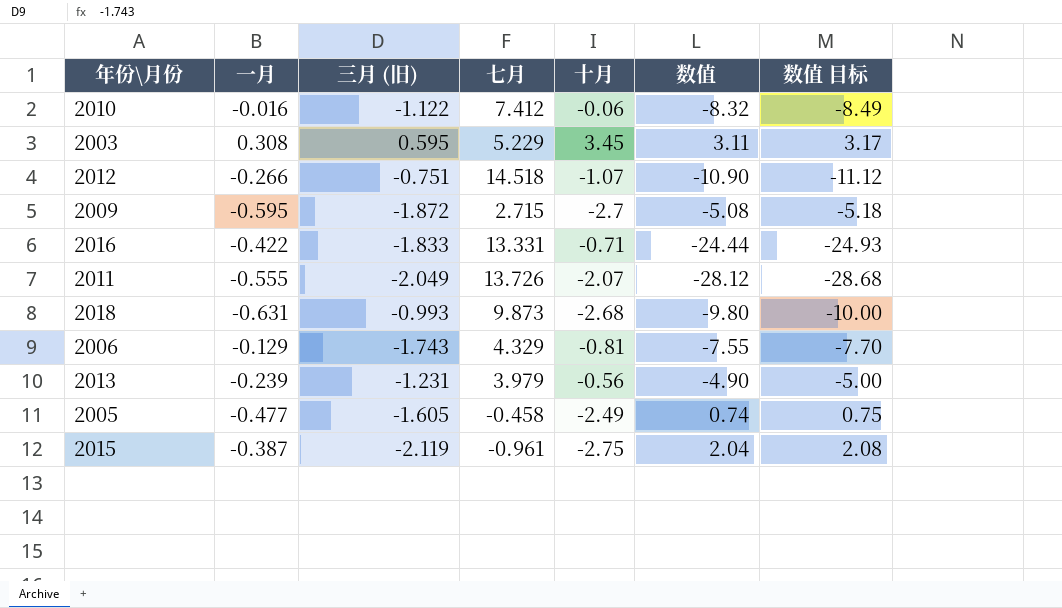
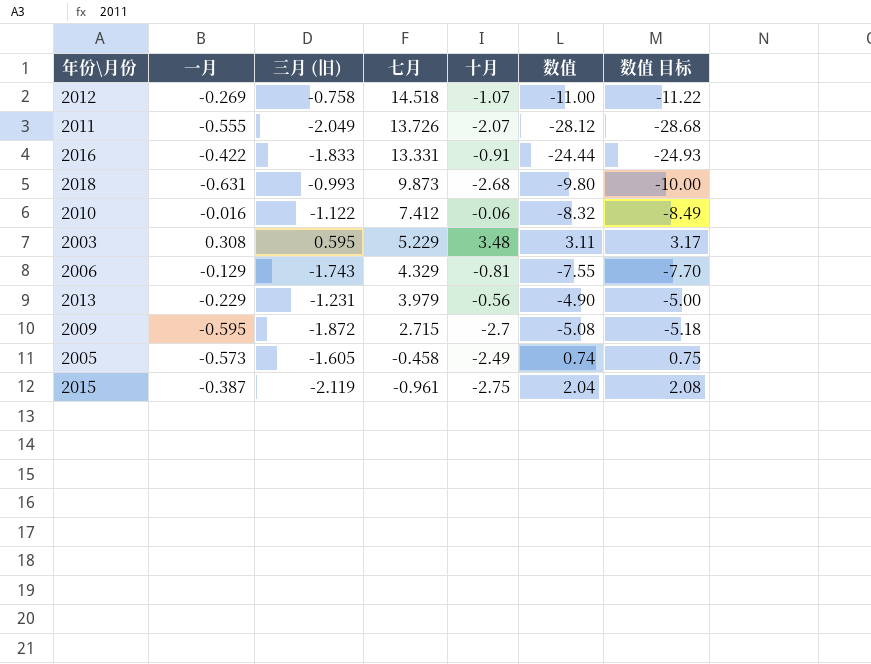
row order: none -> 七月 descending
2012 | 一月: -0.266 -> -0.269
2012 | 三月 (旧): -0.751 -> -0.758
2012 | 数值: -10.90 -> -11.00
2012 | 数值 目标: -11.12 -> -11.22
2016 | 十月: -0.71 -> -0.91
2003 | 十月: 3.45 -> 3.48
2013 | 一月: -0.239 -> -0.229
2005 | 一月: -0.477 -> -0.573

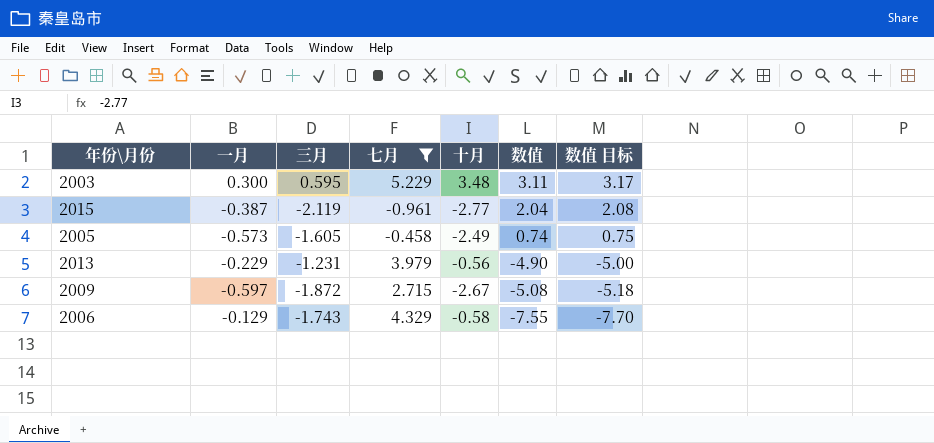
filter: none -> 七月 <= 5.229
row order: 七月 descending -> 数值 descending
column name: 三月 (旧) -> 三月
2003 | 一月: 0.308 -> 0.300
2015 | 十月: -2.75 -> -2.77
2009 | 一月: -0.595 -> -0.597
2009 | 十月: -2.7 -> -2.67
2006 | 十月: -0.81 -> -0.58

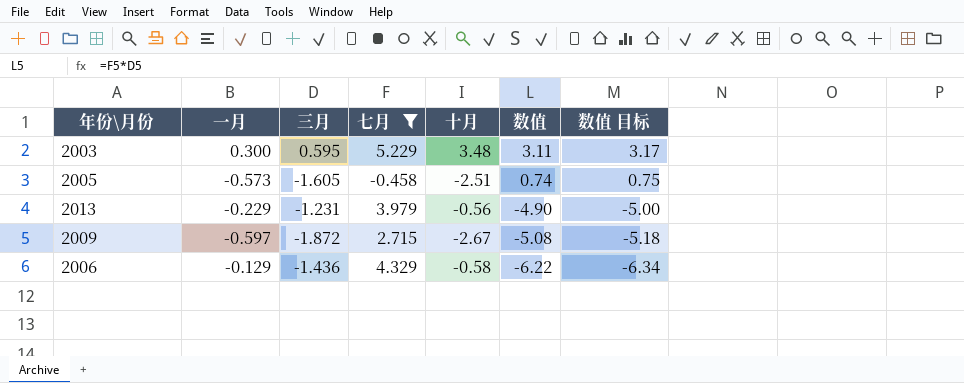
row 2015: -0.387 | -2.119 | -0.961 | -2.77 | 2.04 | 2.08 -> none
2005 | 十月: -2.49 -> -2.51
2006 | 三月: -1.743 -> -1.436
2006 | 数值: -7.55 -> -6.22
2006 | 数值 目标: -7.70 -> -6.34

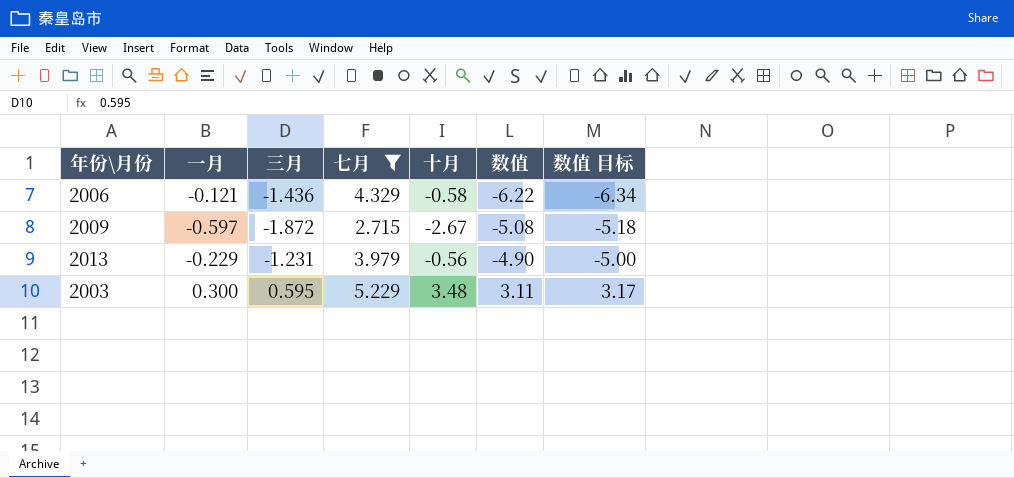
row order: 数值 descending -> 数值 ascending
row 2005: -0.573 | -1.605 | -0.458 | -2.51 | 0.74 | 0.75 -> none
2006 | 一月: -0.129 -> -0.121

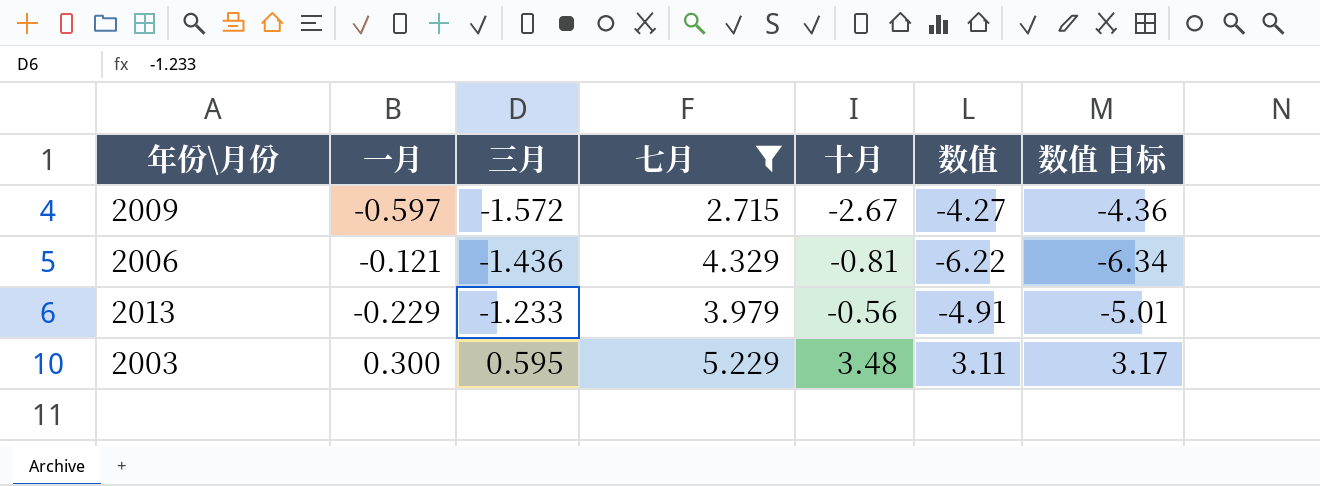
row order: 数值 ascending -> 三月 ascending
2009 | 三月: -1.872 -> -1.572
2009 | 数值: -5.08 -> -4.27
2009 | 数值 目标: -5.18 -> -4.36
2006 | 十月: -0.58 -> -0.81
2013 | 三月: -1.231 -> -1.233
2013 | 数值: -4.90 -> -4.91
2013 | 数值 目标: -5.00 -> -5.01

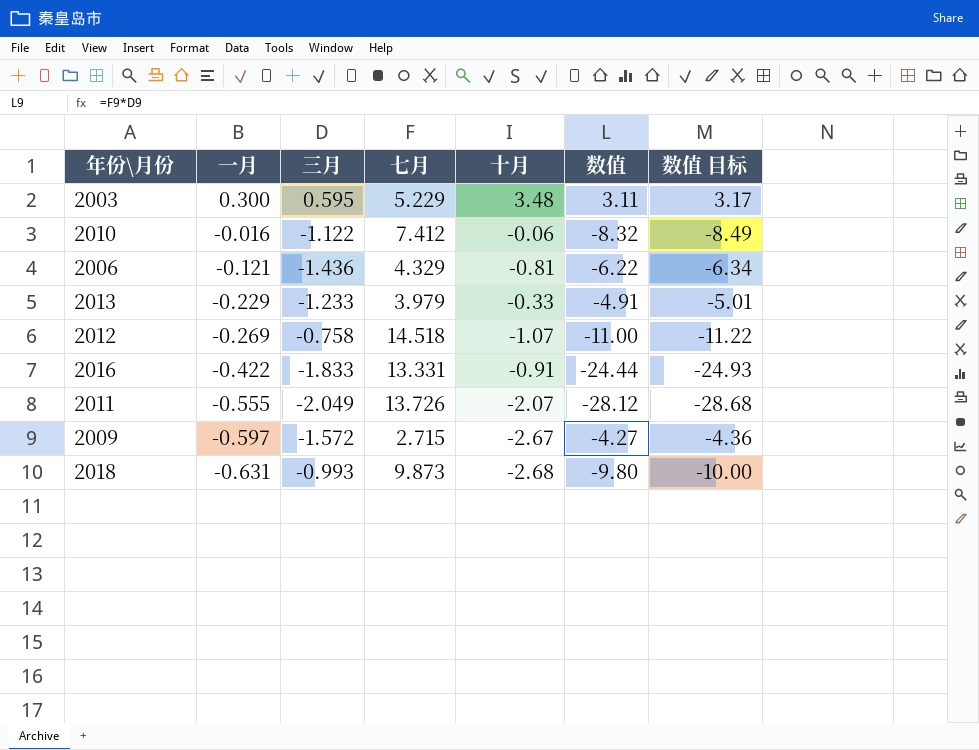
filter: 七月 <= 5.229 -> none
row order: 三月 ascending -> 一月 descending
2013 | 十月: -0.56 -> -0.33

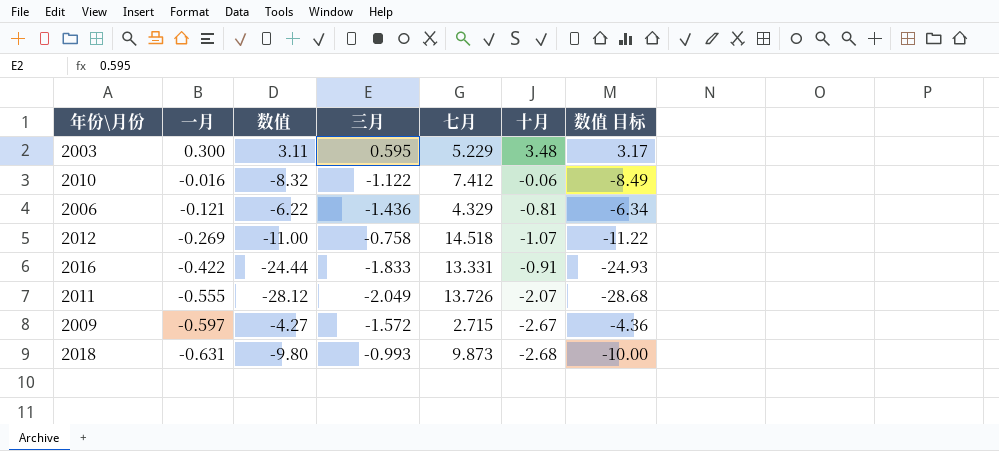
column 数值 | position: 6 -> 3
row 2013: -0.229 | -1.233 | 3.979 | -0.33 | -4.91 | -5.01 -> none

